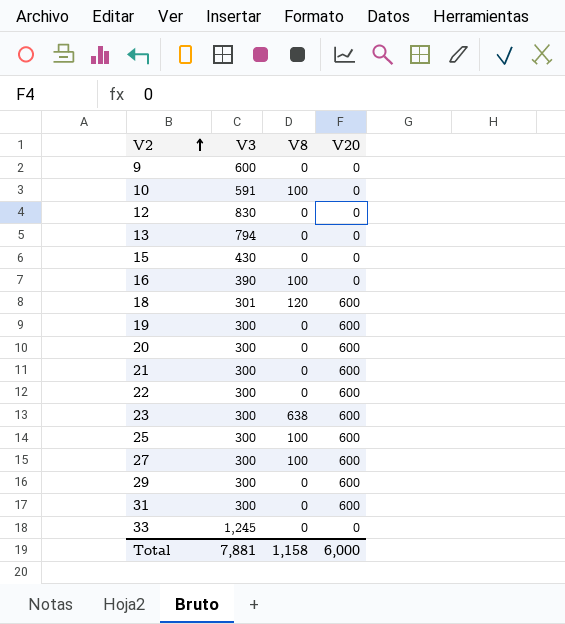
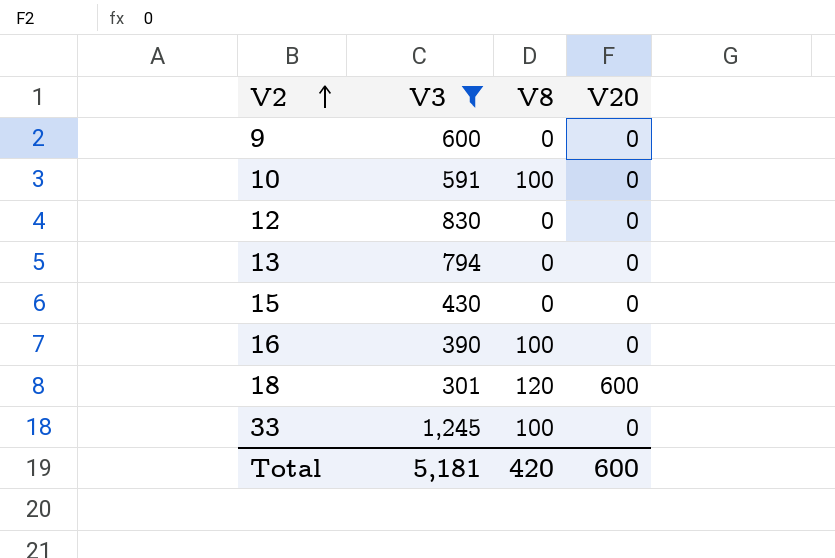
filter: none -> V3 != 300
33 | V8: 0 -> 100
Total | V3: 7,881 -> 5,181
Total | V8: 1,158 -> 420
Total | V20: 6,000 -> 600

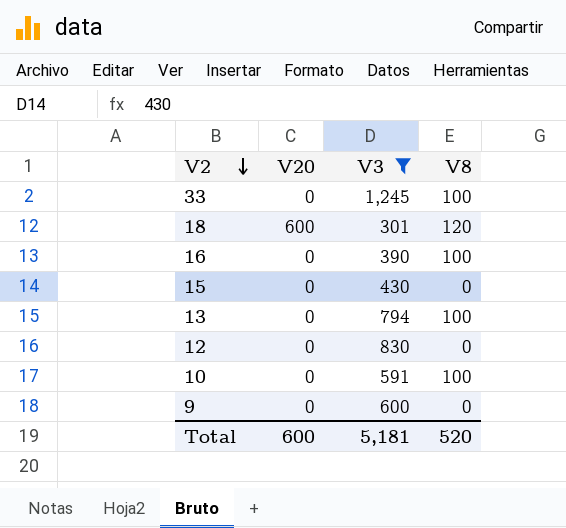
row order: V2 ascending -> V2 descending
column V20 | position: 4 -> 2
13 | V8: 0 -> 100
Total | V8: 420 -> 520

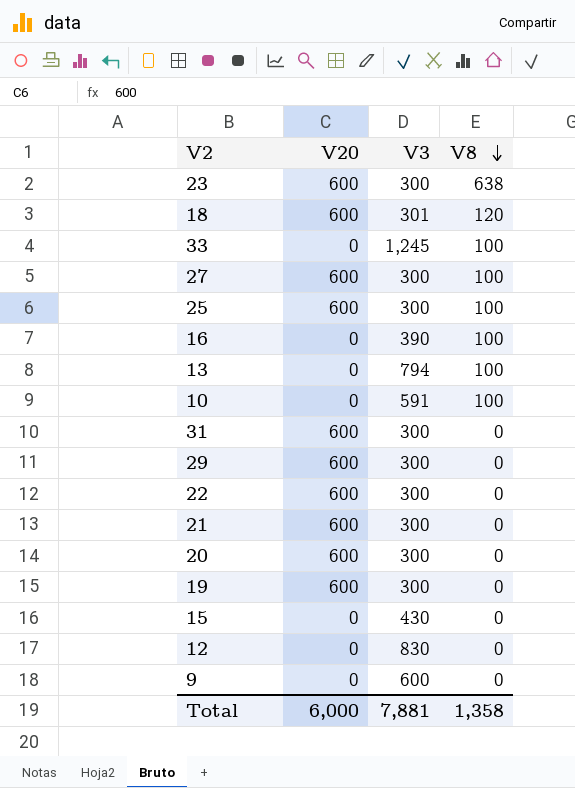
filter: V3 != 300 -> none
row order: V2 descending -> V8 descending
Total | V20: 600 -> 6,000
Total | V3: 5,181 -> 7,881
Total | V8: 520 -> 1,358

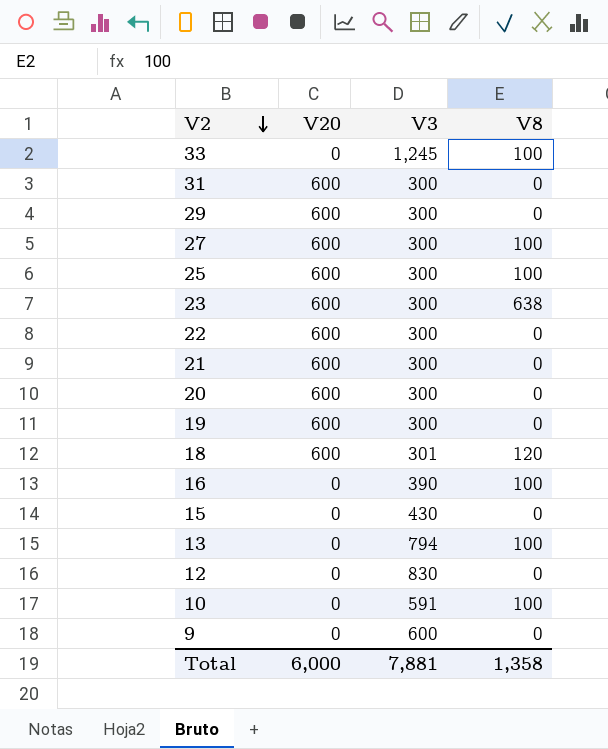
row order: V8 descending -> V2 descending

